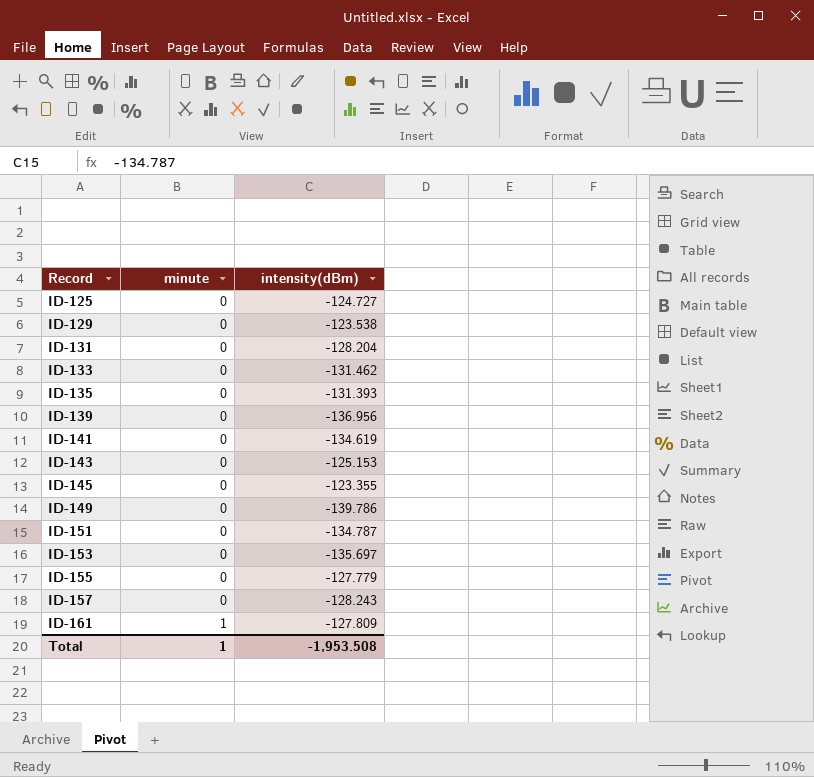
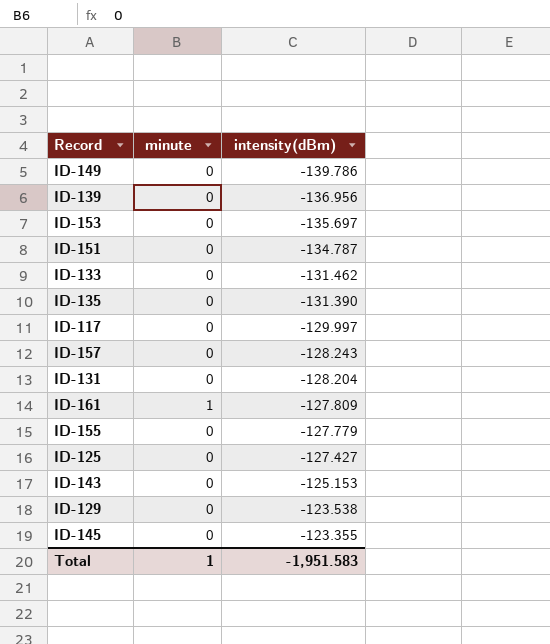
row order: Record ascending -> intensity(dBm) ascending
row ID-141: 0 | -134.619 -> none
ID-135 | intensity(dBm): -131.393 -> -131.390
row ID-117: none -> 0 | -129.997
ID-125 | intensity(dBm): -124.727 -> -127.427
Total | intensity(dBm): -1,953.508 -> -1,951.583

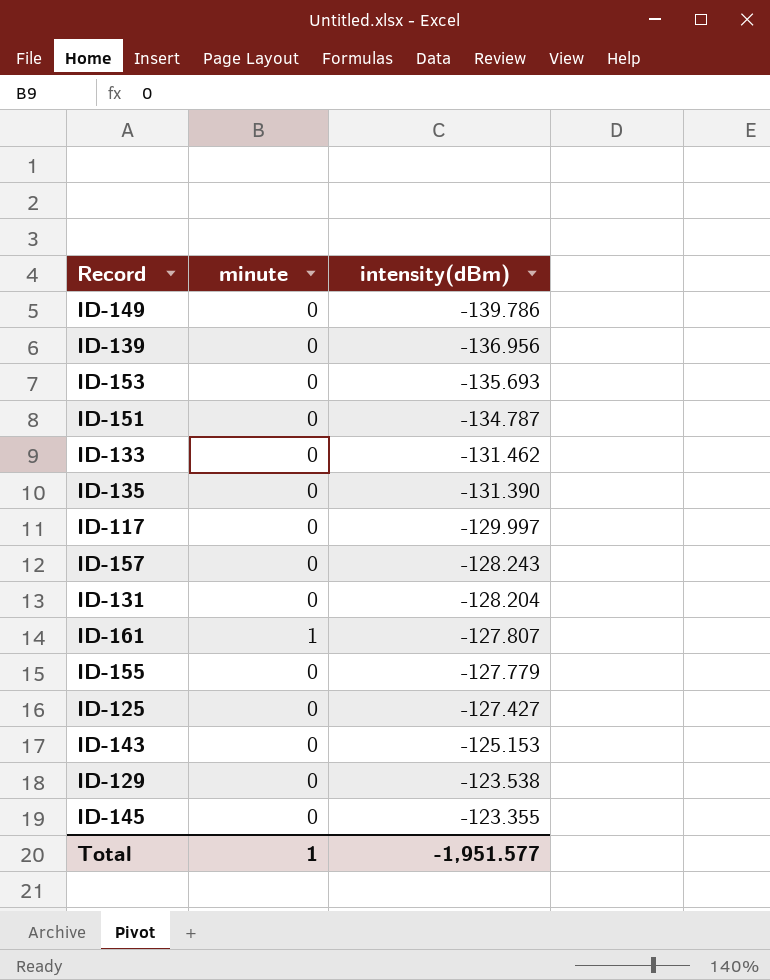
ID-153 | intensity(dBm): -135.697 -> -135.693
ID-161 | intensity(dBm): -127.809 -> -127.807
Total | intensity(dBm): -1,951.583 -> -1,951.577

